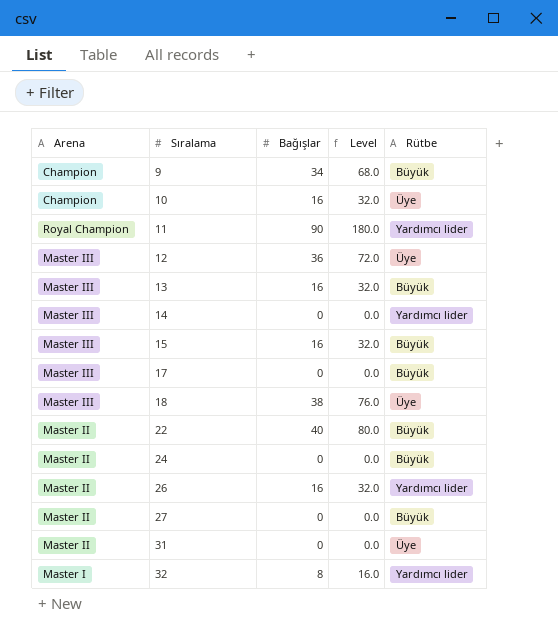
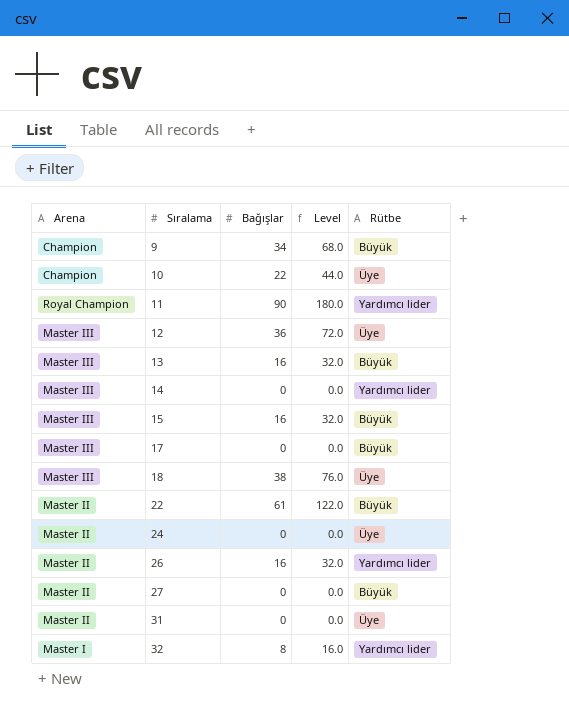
10 | Bağışlar: 16 -> 22
10 | Level: 32.0 -> 44.0
22 | Bağışlar: 40 -> 61
22 | Level: 80.0 -> 122.0
24 | Rütbe: Büyük -> Üye

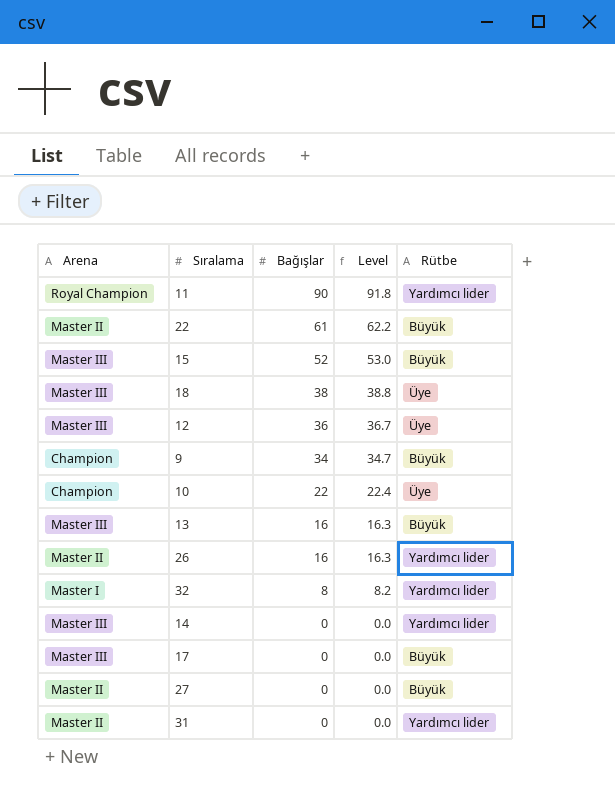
row order: Sıralama ascending -> Bağışlar descending
column Level | formula: [Bağışlar] * 2 -> [Bağışlar] * 1.02
row 24: Master II | 0 | 0.0 | Üye -> none
15 | Bağışlar: 16 -> 52
31 | Rütbe: Üye -> Yardımcı lider

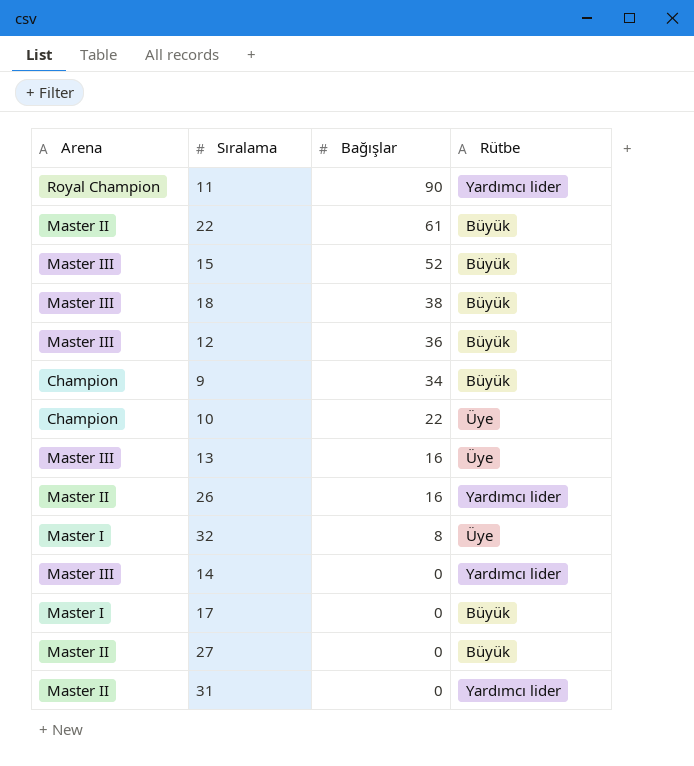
column Level | formula: [Bağışlar] * 1.02 -> none
18 | Rütbe: Üye -> Büyük
12 | Rütbe: Üye -> Büyük
13 | Rütbe: Büyük -> Üye
32 | Rütbe: Yardımcı lider -> Üye
17 | Arena: Master III -> Master I

